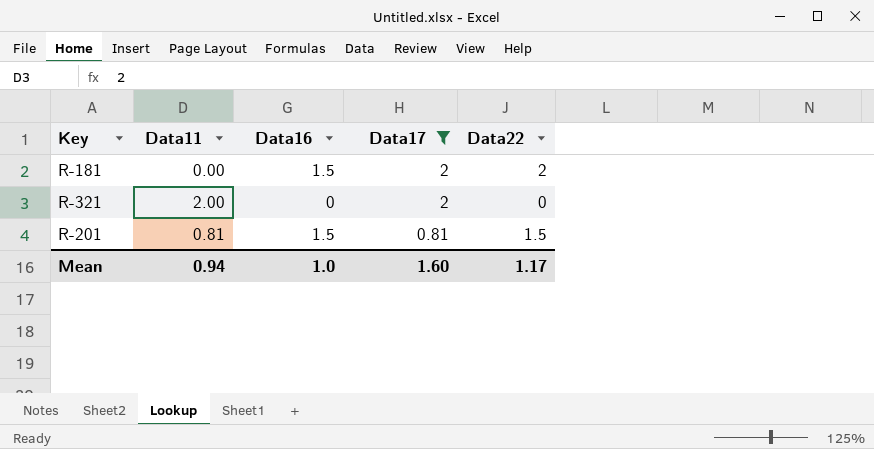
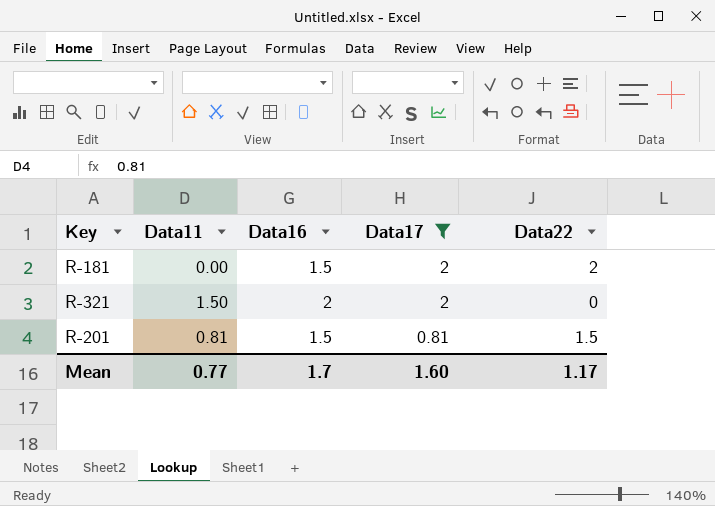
R-321 | Data11: 2.00 -> 1.50
R-321 | Data16: 0 -> 2
Mean | Data11: 0.94 -> 0.77
Mean | Data16: 1.0 -> 1.7

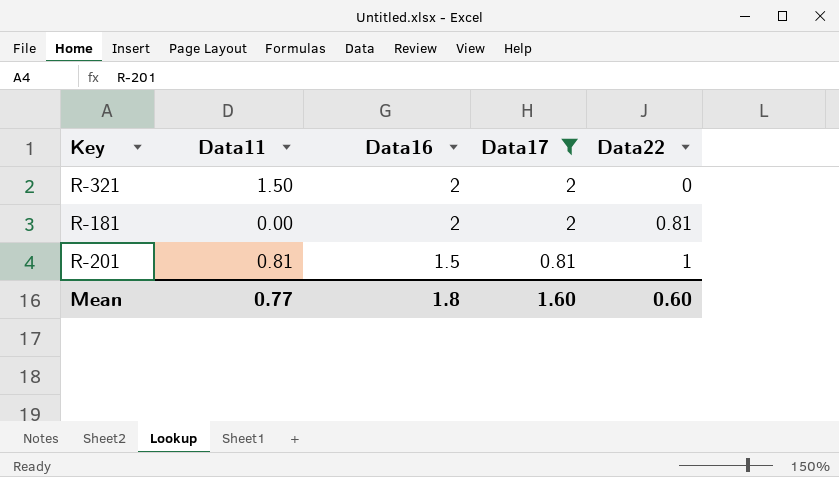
row order: Data17 descending -> Data16 descending
R-181 | Data16: 1.5 -> 2
R-181 | Data22: 2 -> 0.81
R-201 | Data22: 1.5 -> 1
Mean | Data16: 1.7 -> 1.8
Mean | Data22: 1.17 -> 0.60

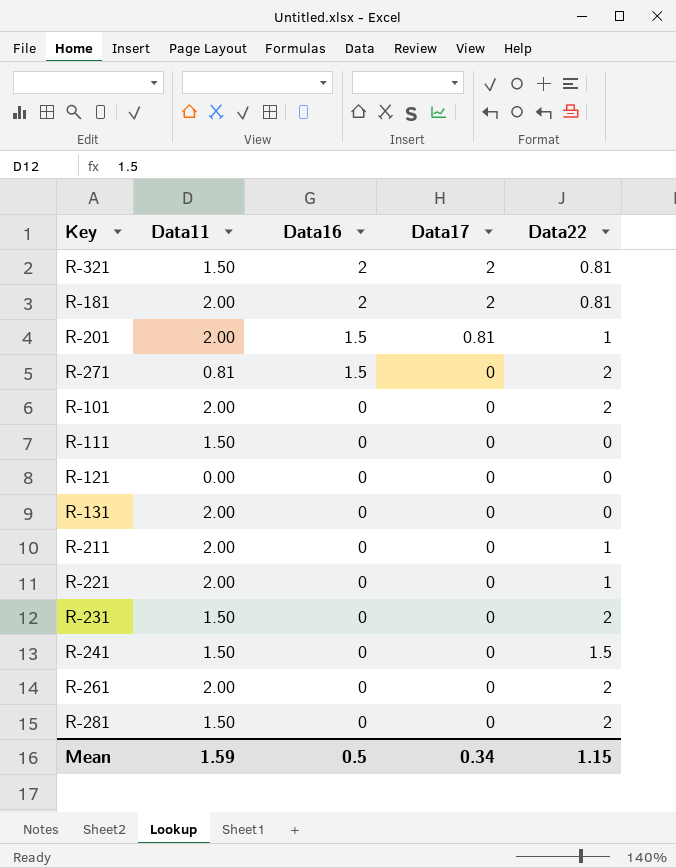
filter: Data17 != 0 -> none
R-321 | Data22: 0 -> 0.81
R-181 | Data11: 0.00 -> 2.00
R-201 | Data11: 0.81 -> 2.00
Mean | Data11: 0.77 -> 1.59
Mean | Data16: 1.8 -> 0.5
Mean | Data17: 1.60 -> 0.34
Mean | Data22: 0.60 -> 1.15

